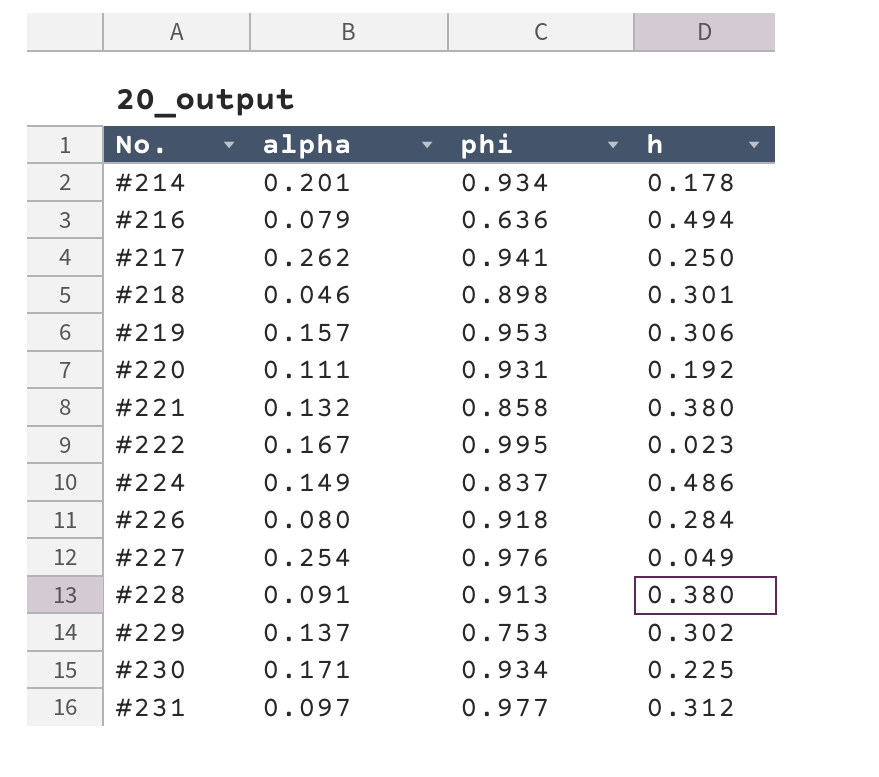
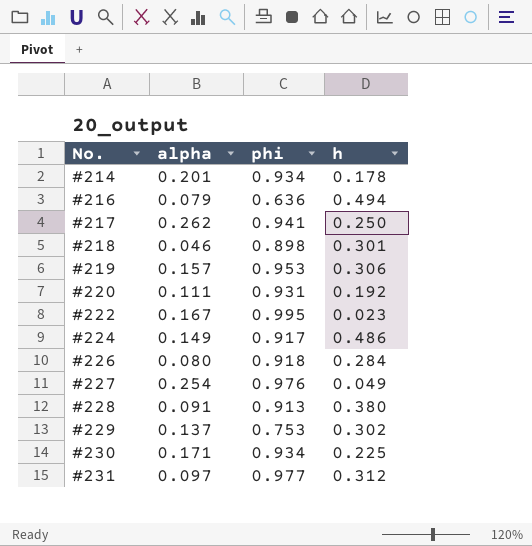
row #221: 0.132 | 0.858 | 0.380 -> none
#224 | phi: 0.837 -> 0.917

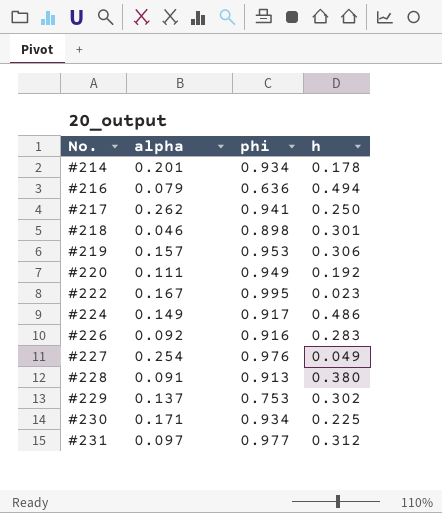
#220 | phi: 0.931 -> 0.949
#226 | alpha: 0.080 -> 0.092
#226 | phi: 0.918 -> 0.916
#226 | h: 0.284 -> 0.283

